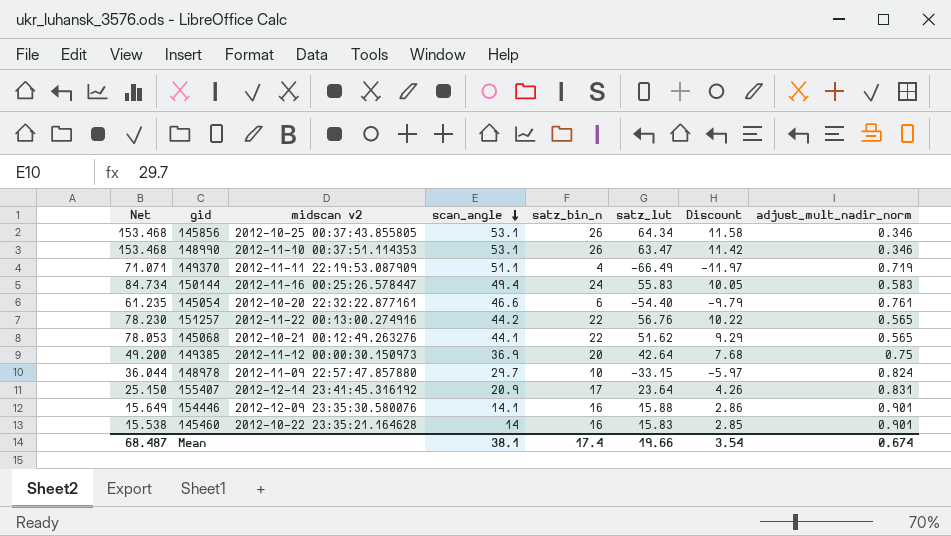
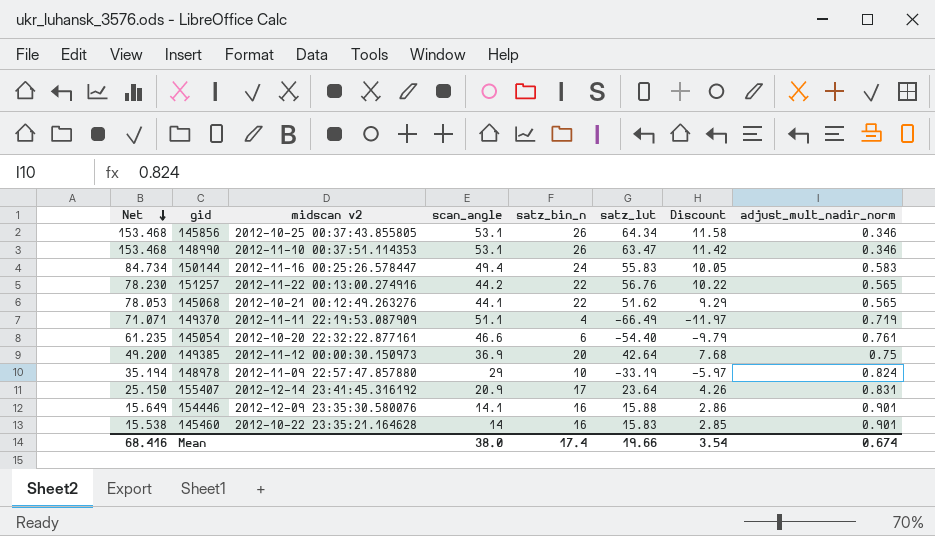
row order: scan_angle descending -> Net descending
148978 | Net: 36.044 -> 35.194
148978 | scan_angle: 29.7 -> 29
148978 | satz_lut: -33.15 -> -33.19
Mean | Net: 68.487 -> 68.416
Mean | scan_angle: 38.1 -> 38.0

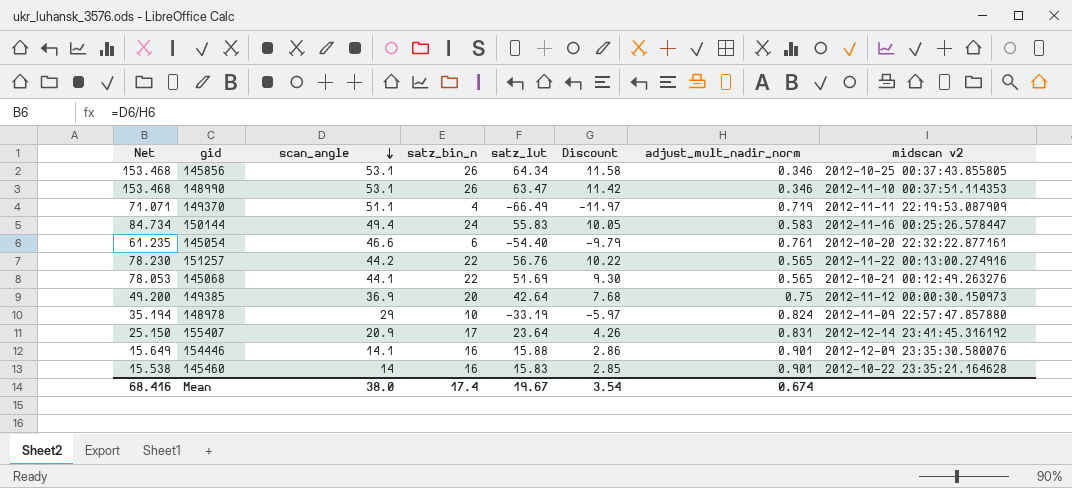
row order: Net descending -> scan_angle descending
column midscan v2 | position: 3 -> 8
145068 | satz_lut: 51.62 -> 51.69
145068 | Discount: 9.29 -> 9.30
Mean | satz_lut: 19.66 -> 19.67

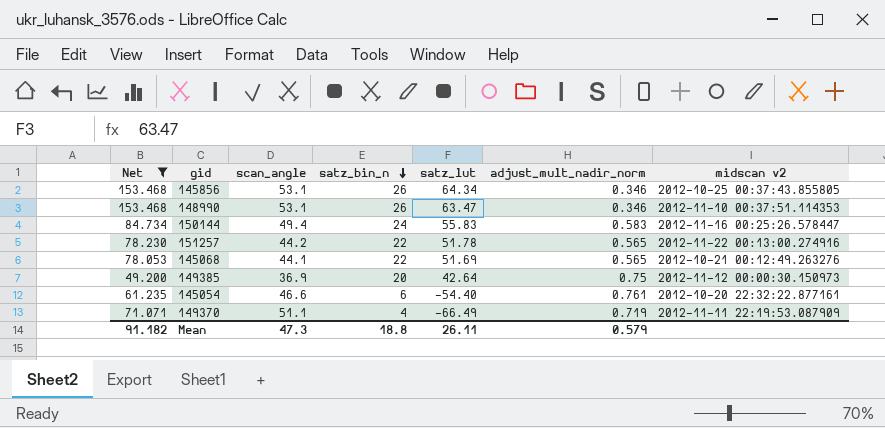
filter: none -> Net >= 49.200
row order: scan_angle descending -> satz_bin_n descending
column Discount | formula: [satz_lut] * 0.18 -> none
151257 | satz_lut: 56.76 -> 51.78
Mean | Net: 68.416 -> 91.182
Mean | scan_angle: 38.0 -> 47.3
Mean | satz_bin_n: 17.4 -> 18.8
Mean | satz_lut: 19.67 -> 26.11
Mean | adjust_mult_nadir_norm: 0.674 -> 0.579

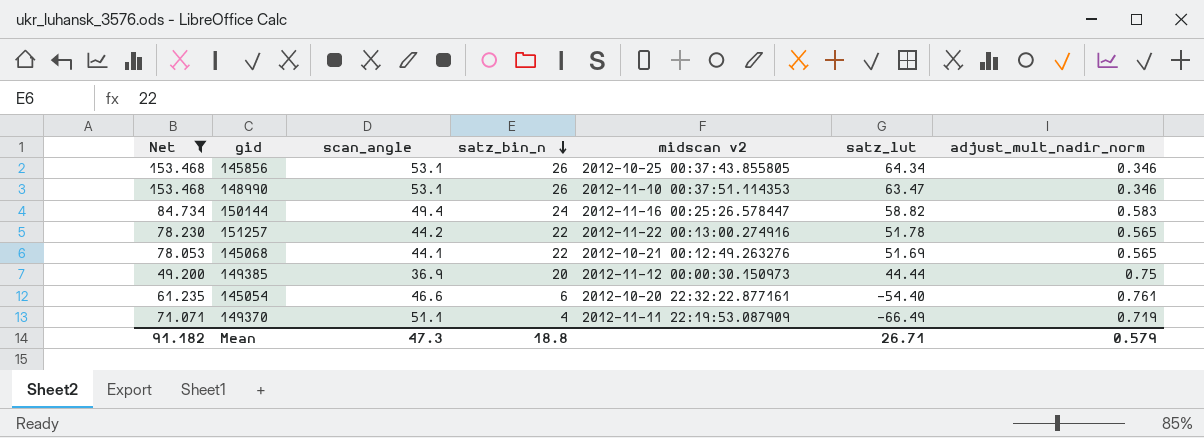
column midscan v2 | position: 7 -> 5
150144 | satz_lut: 55.83 -> 58.82
149385 | satz_lut: 42.64 -> 44.44
Mean | satz_lut: 26.11 -> 26.71

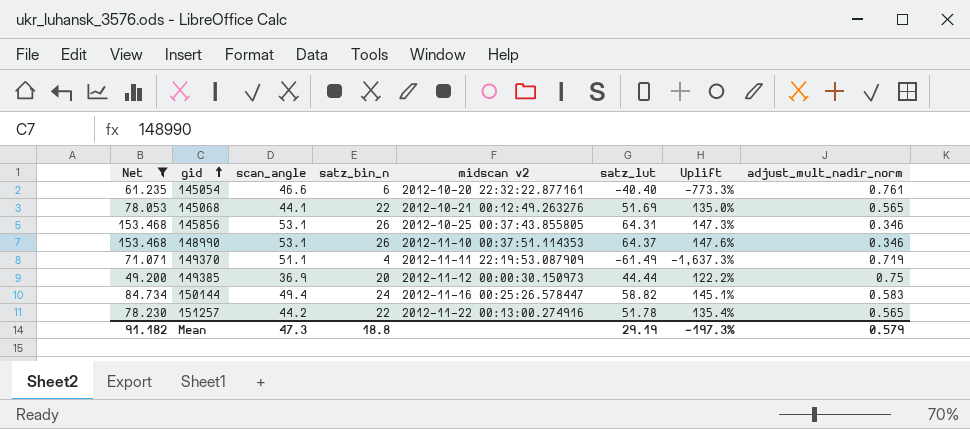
row order: satz_bin_n descending -> gid ascending
column Uplift | formula: none -> ([satz_lut] - [satz_bin_n]) / [satz_bin_n]
145054 | satz_lut: -54.40 -> -40.40
145856 | satz_lut: 64.34 -> 64.31
148990 | satz_lut: 63.47 -> 64.37
149370 | satz_lut: -66.49 -> -61.49
Mean | satz_lut: 26.71 -> 29.19

